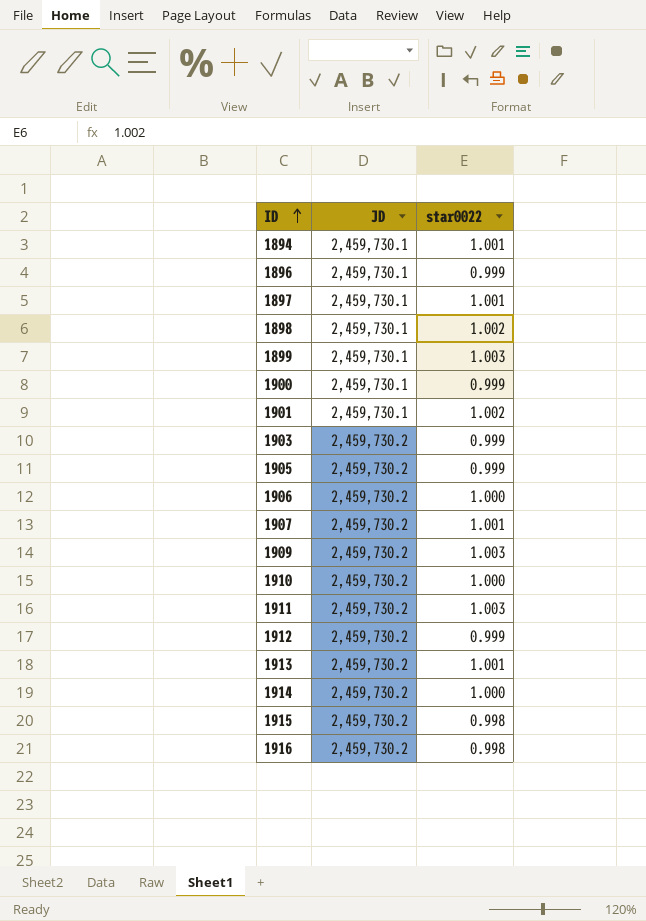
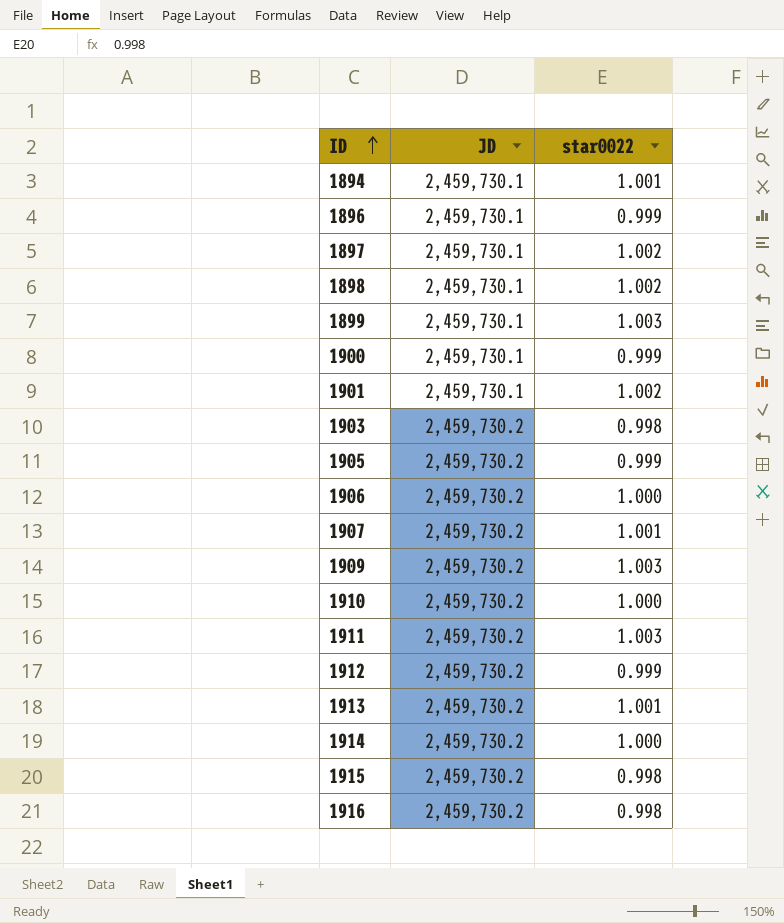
1897 | star0022: 1.001 -> 1.002
1903 | star0022: 0.999 -> 0.998

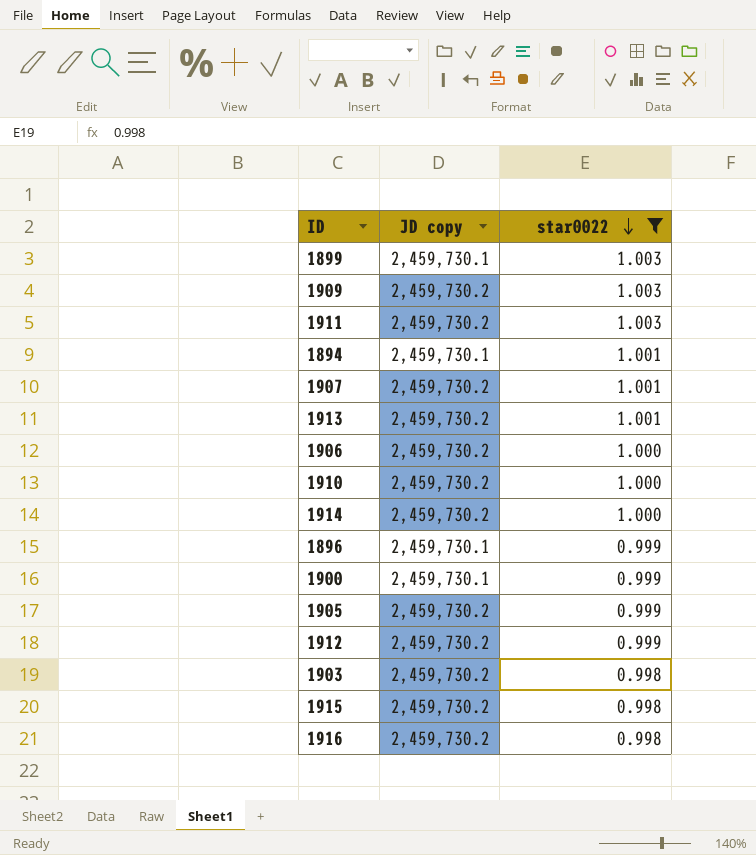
filter: none -> star0022 != 1.002
row order: ID ascending -> star0022 descending
column name: JD -> JD copy

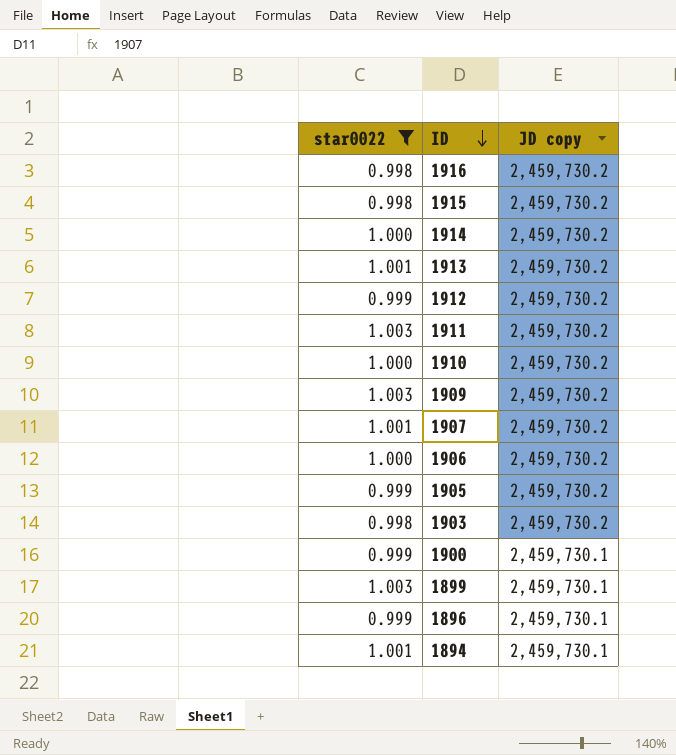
row order: star0022 descending -> ID descending
column star0022 | position: 3 -> 1

